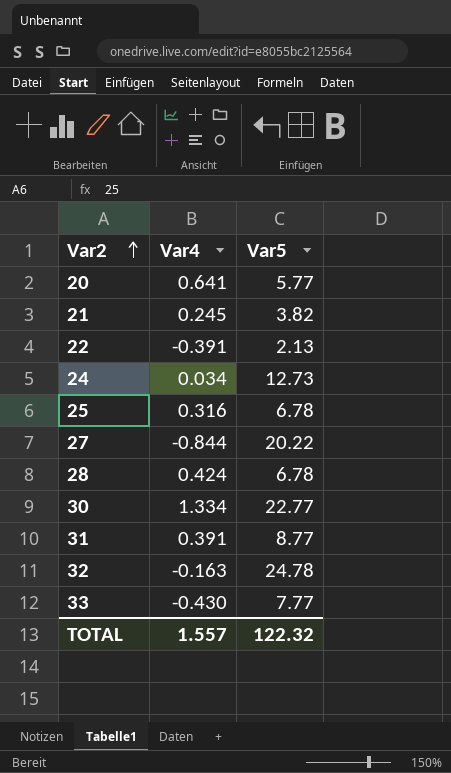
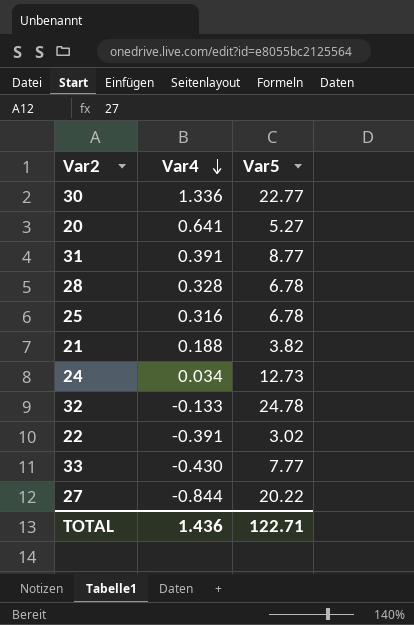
row order: Var2 ascending -> Var4 descending
30 | Var4: 1.334 -> 1.336
20 | Var5: 5.77 -> 5.27
28 | Var4: 0.424 -> 0.328
21 | Var4: 0.245 -> 0.188
32 | Var4: -0.163 -> -0.133
22 | Var5: 2.13 -> 3.02
TOTAL | Var4: 1.557 -> 1.436
TOTAL | Var5: 122.32 -> 122.71

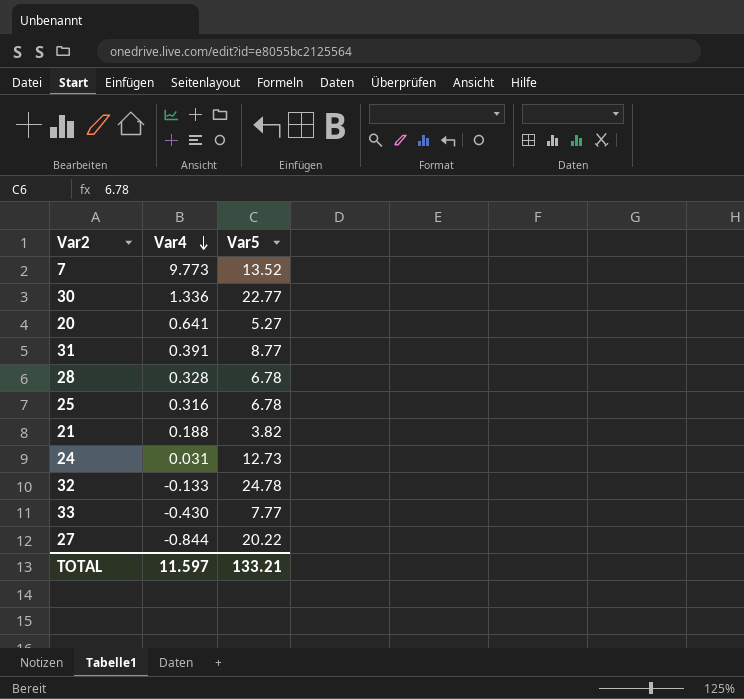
row 22: -0.391 | 3.02 -> none
row 7: none -> 9.773 | 13.52
24 | Var4: 0.034 -> 0.031
TOTAL | Var4: 1.436 -> 11.597
TOTAL | Var5: 122.71 -> 133.21

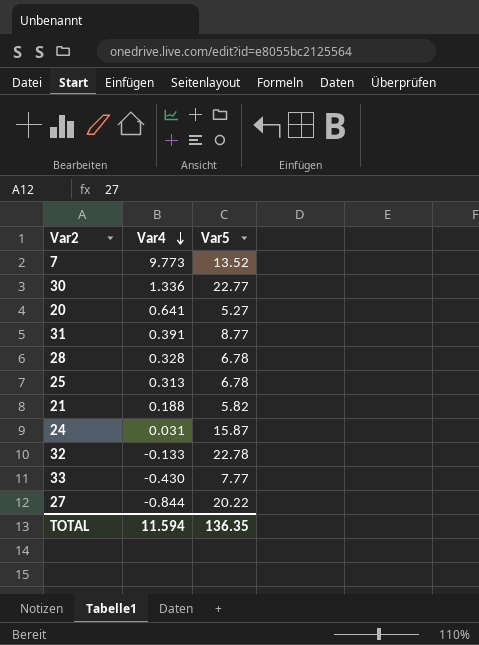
25 | Var4: 0.316 -> 0.313
21 | Var5: 3.82 -> 5.82
24 | Var5: 12.73 -> 15.87
32 | Var5: 24.78 -> 22.78
TOTAL | Var4: 11.597 -> 11.594
TOTAL | Var5: 133.21 -> 136.35

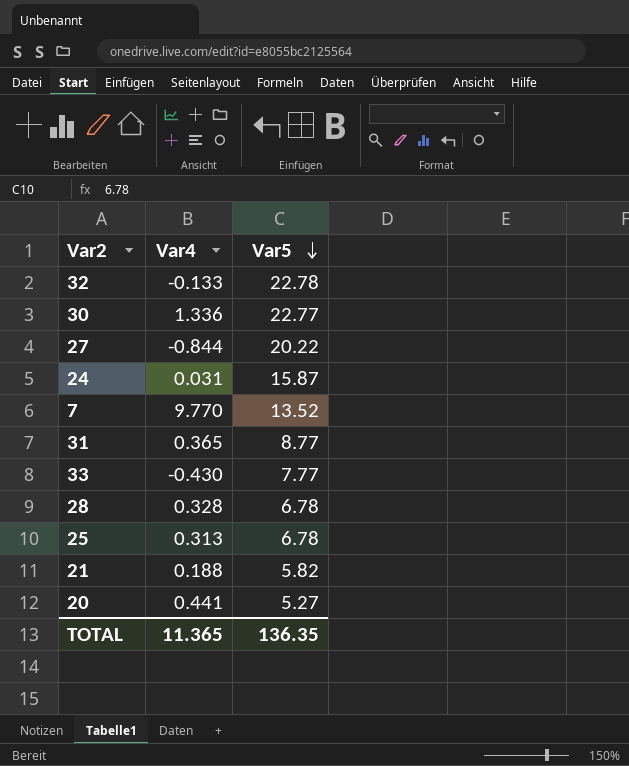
row order: Var4 descending -> Var5 descending
7 | Var4: 9.773 -> 9.770
31 | Var4: 0.391 -> 0.365
20 | Var4: 0.641 -> 0.441
TOTAL | Var4: 11.594 -> 11.365

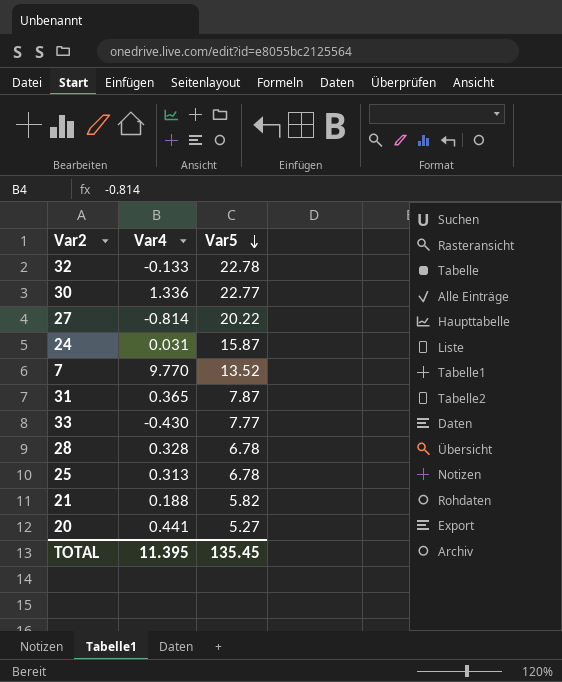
27 | Var4: -0.844 -> -0.814
31 | Var5: 8.77 -> 7.87
TOTAL | Var4: 11.365 -> 11.395
TOTAL | Var5: 136.35 -> 135.45

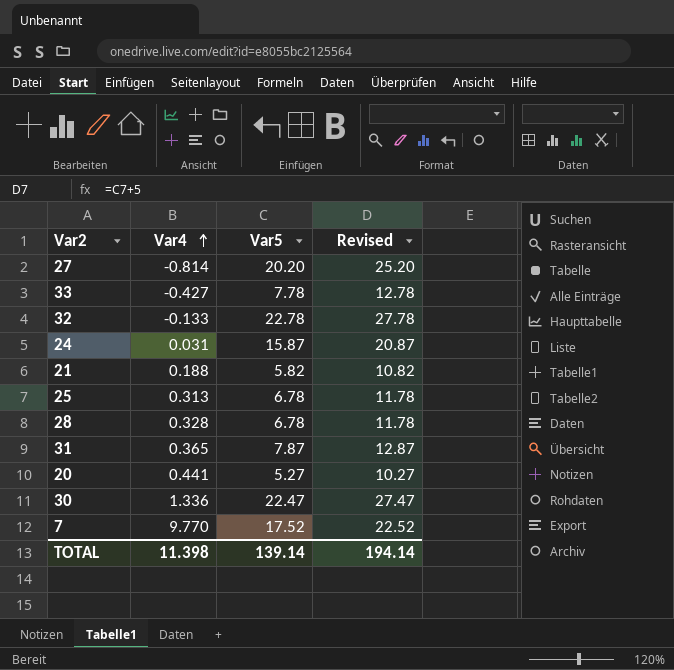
row order: Var5 descending -> Var4 ascending
column Revised | formula: none -> [Var5] + 5
27 | Var5: 20.22 -> 20.20
33 | Var4: -0.430 -> -0.427
33 | Var5: 7.77 -> 7.78
30 | Var5: 22.77 -> 22.47
7 | Var5: 13.52 -> 17.52
TOTAL | Var4: 11.395 -> 11.398
TOTAL | Var5: 135.45 -> 139.14

